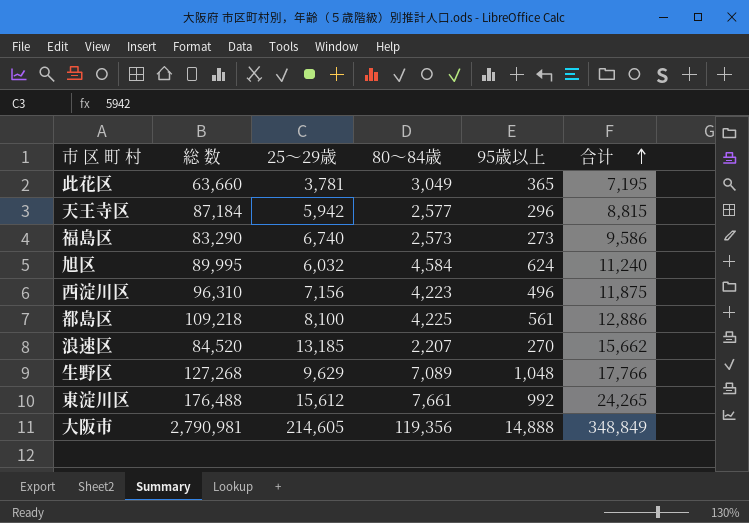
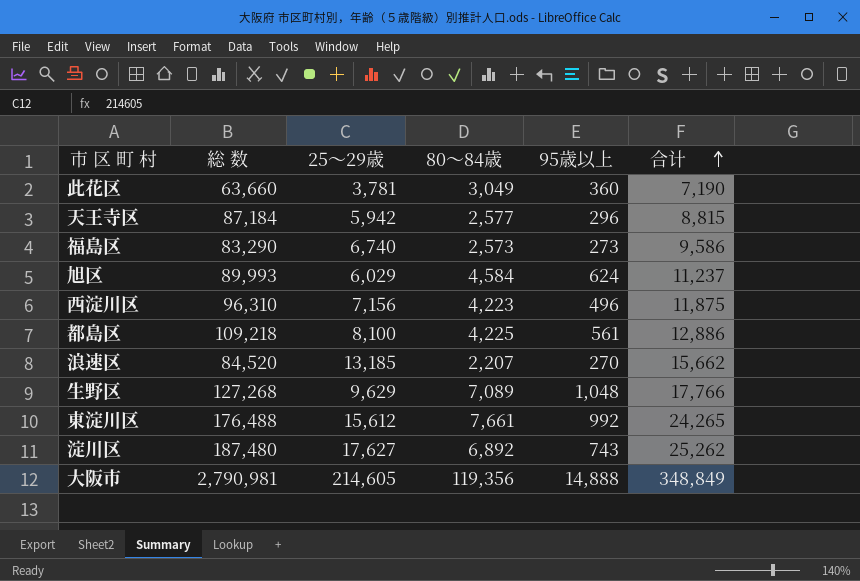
此花区 | 95歳以上: 365 -> 360
此花区 | 合计: 7,195 -> 7,190
旭区 | 総 数: 89,995 -> 89,993
旭区 | 25～29歳: 6,032 -> 6,029
旭区 | 合计: 11,240 -> 11,237
row 淀川区: none -> 187,480 | 17,627 | 6,892 | 743 | 25,262

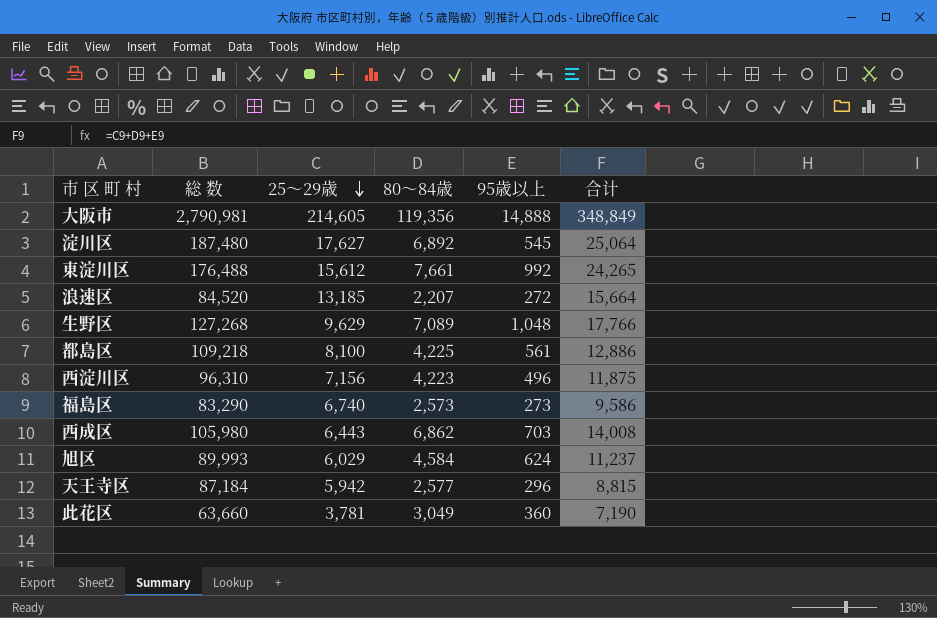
row order: 合计 ascending -> 25～29歳 descending
淀川区 | 95歳以上: 743 -> 545
淀川区 | 合计: 25,262 -> 25,064
浪速区 | 95歳以上: 270 -> 272
浪速区 | 合计: 15,662 -> 15,664
row 西成区: none -> 105,980 | 6,443 | 6,862 | 703 | 14,008

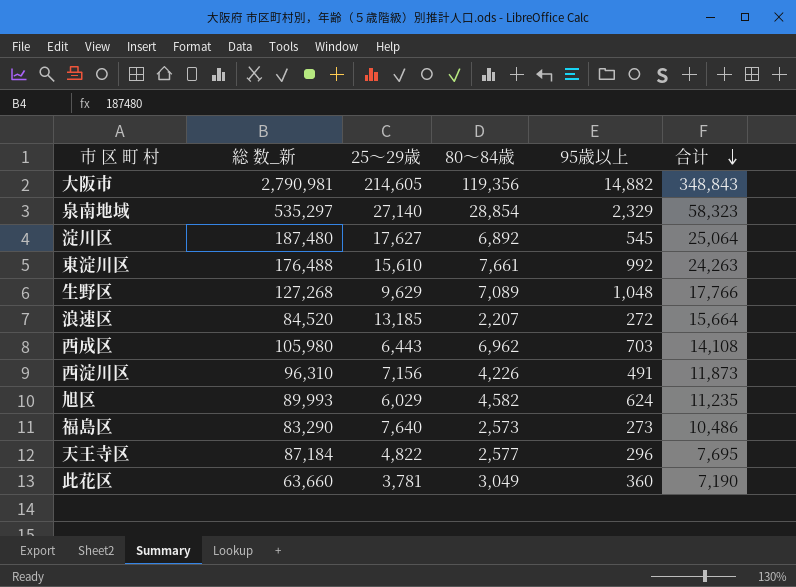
row order: 25～29歳 descending -> 合计 descending
column name: 総 数 -> 総 数_新
row 都島区: 109,218 | 8,100 | 4,225 | 561 | 12,886 -> none
大阪市 | 95歳以上: 14,888 -> 14,882
大阪市 | 合计: 348,849 -> 348,843
row 泉南地域: none -> 535,297 | 27,140 | 28,854 | 2,329 | 58,323
東淀川区 | 25～29歳: 15,612 -> 15,610
東淀川区 | 合计: 24,265 -> 24,263
西成区 | 80～84歳: 6,862 -> 6,962
西成区 | 合计: 14,008 -> 14,108
西淀川区 | 80～84歳: 4,223 -> 4,226
西淀川区 | 95歳以上: 496 -> 491
西淀川区 | 合计: 11,875 -> 11,873
旭区 | 80～84歳: 4,584 -> 4,582
旭区 | 合计: 11,237 -> 11,235
福島区 | 25～29歳: 6,740 -> 7,640
福島区 | 合计: 9,586 -> 10,486
天王寺区 | 25～29歳: 5,942 -> 4,822
天王寺区 | 合计: 8,815 -> 7,695

